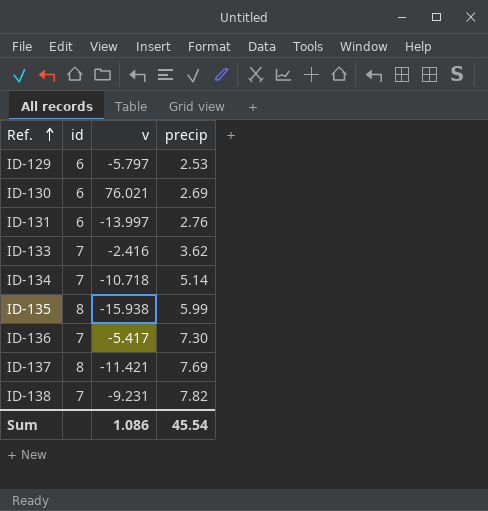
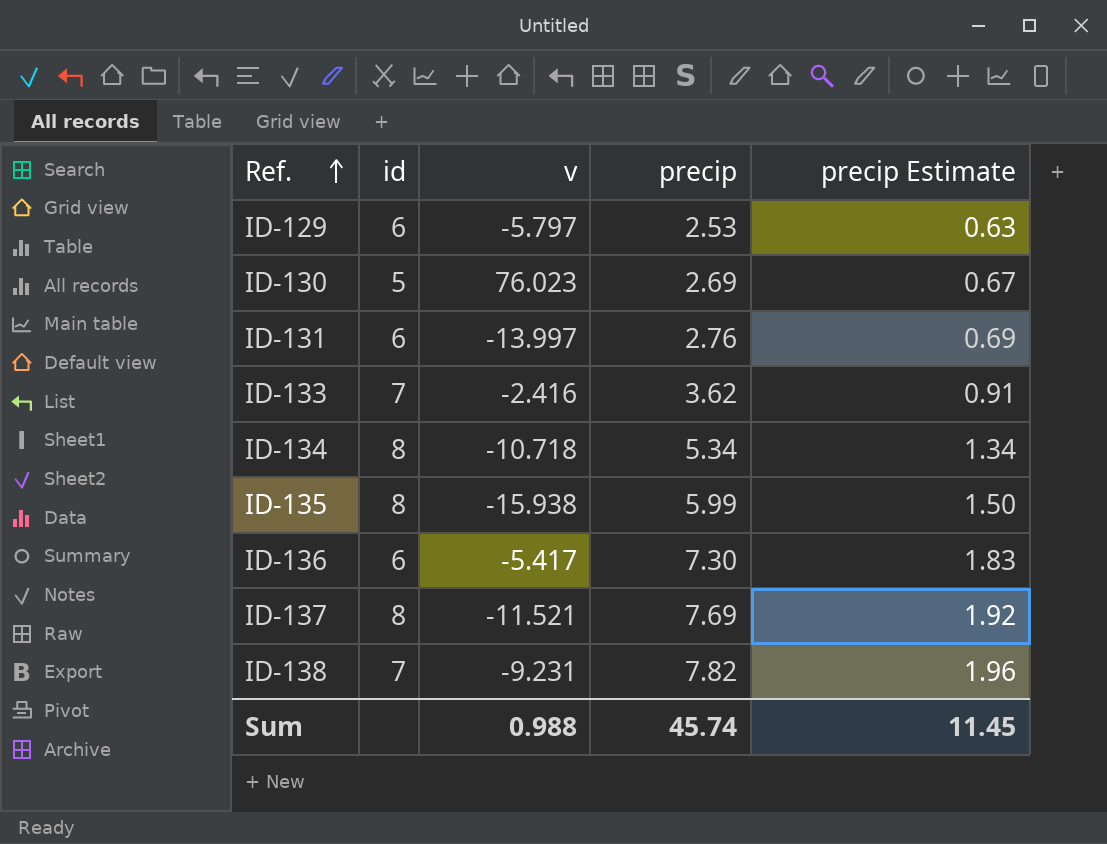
column precip Estimate | formula: none -> [precip] * 0.25
ID-130 | id: 6 -> 5
ID-130 | v: 76.021 -> 76.023
ID-134 | id: 7 -> 8
ID-134 | precip: 5.14 -> 5.34
ID-136 | id: 7 -> 6
ID-137 | v: -11.421 -> -11.521
Sum | v: 1.086 -> 0.988
Sum | precip: 45.54 -> 45.74

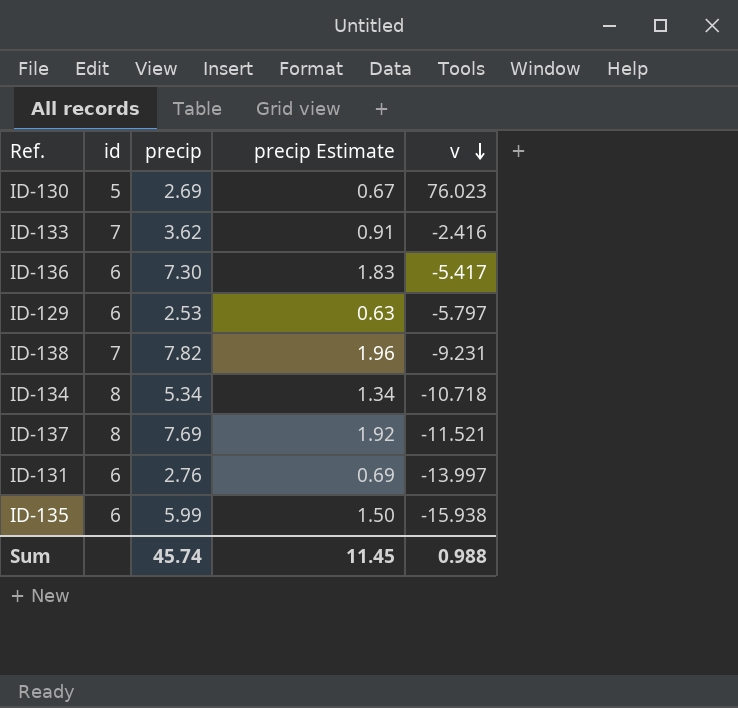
row order: Ref. ascending -> v descending
column v | position: 3 -> 5
ID-135 | id: 8 -> 6

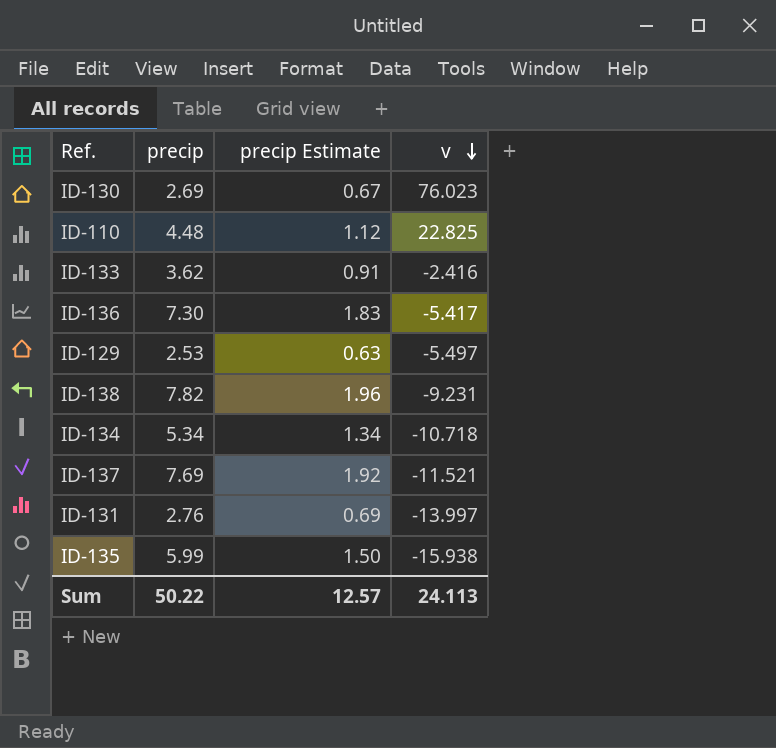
column id | position: 2 -> none
row ID-110: none -> 4.48 | 1.12 | 22.825
ID-129 | v: -5.797 -> -5.497
Sum | precip: 45.74 -> 50.22
Sum | precip Estimate: 11.45 -> 12.57
Sum | v: 0.988 -> 24.113

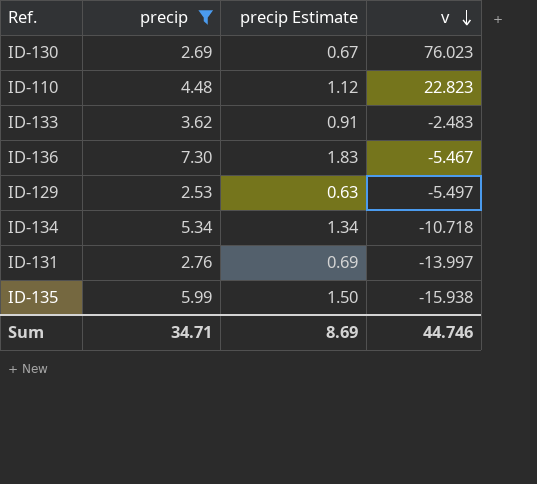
filter: none -> precip <= 7.30
ID-110 | v: 22.825 -> 22.823
ID-133 | v: -2.416 -> -2.483
ID-136 | v: -5.417 -> -5.467
Sum | precip: 50.22 -> 34.71
Sum | precip Estimate: 12.57 -> 8.69
Sum | v: 24.113 -> 44.746

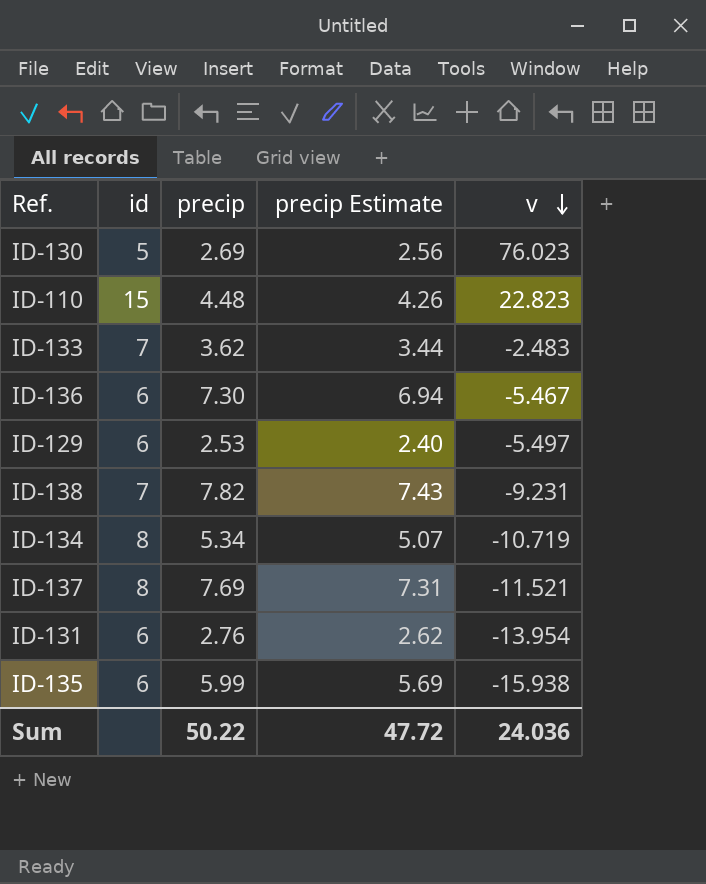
filter: precip <= 7.30 -> none
column id | position: none -> 2
column precip Estimate | formula: [precip] * 0.25 -> [precip] * 0.95
ID-134 | v: -10.718 -> -10.719
ID-131 | v: -13.997 -> -13.954
Sum | precip: 34.71 -> 50.22
Sum | precip Estimate: 8.69 -> 47.72
Sum | v: 44.746 -> 24.036

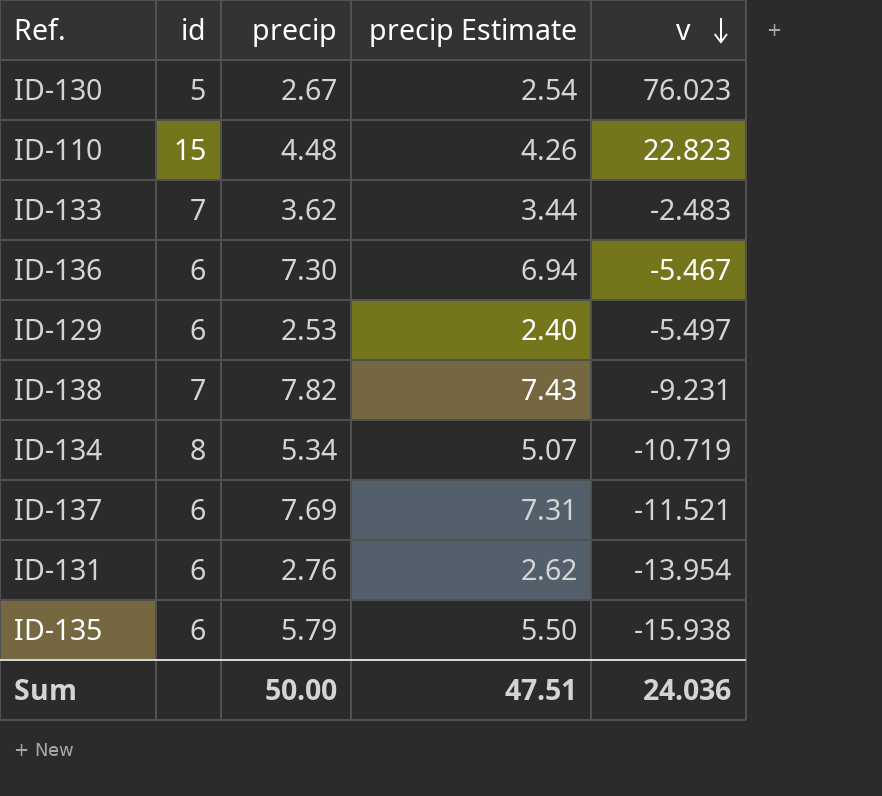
ID-130 | precip: 2.69 -> 2.67
ID-130 | precip Estimate: 2.56 -> 2.54
ID-137 | id: 8 -> 6
ID-135 | precip: 5.99 -> 5.79
ID-135 | precip Estimate: 5.69 -> 5.50
Sum | precip: 50.22 -> 50.00
Sum | precip Estimate: 47.72 -> 47.51

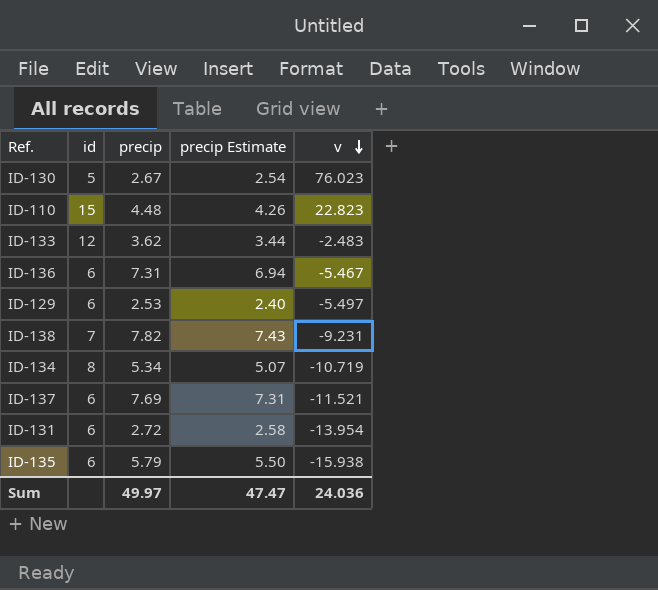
ID-133 | id: 7 -> 12
ID-136 | precip: 7.30 -> 7.31
ID-131 | precip: 2.76 -> 2.72
ID-131 | precip Estimate: 2.62 -> 2.58
Sum | precip: 50.00 -> 49.97
Sum | precip Estimate: 47.51 -> 47.47

